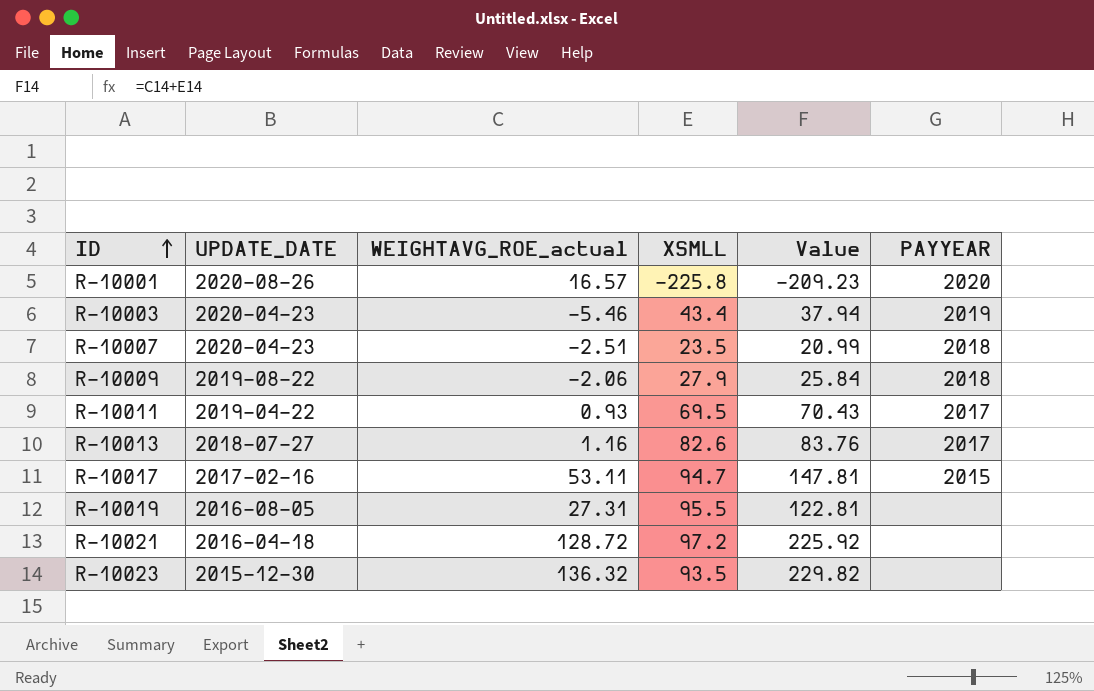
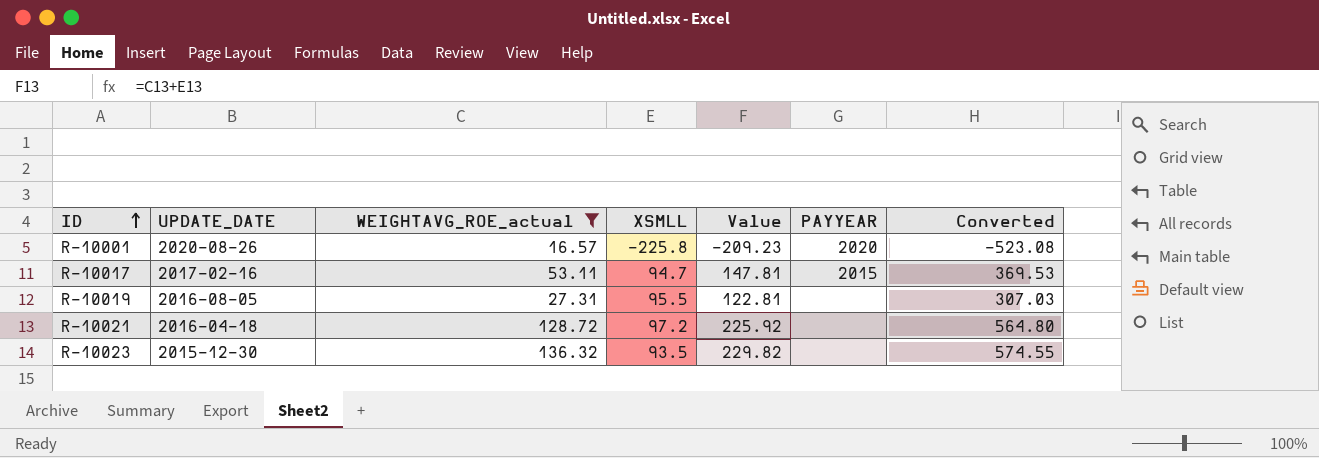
filter: none -> WEIGHTAVG_ROE_actual >= 16.57
column Converted | formula: none -> [Value] * 2.5

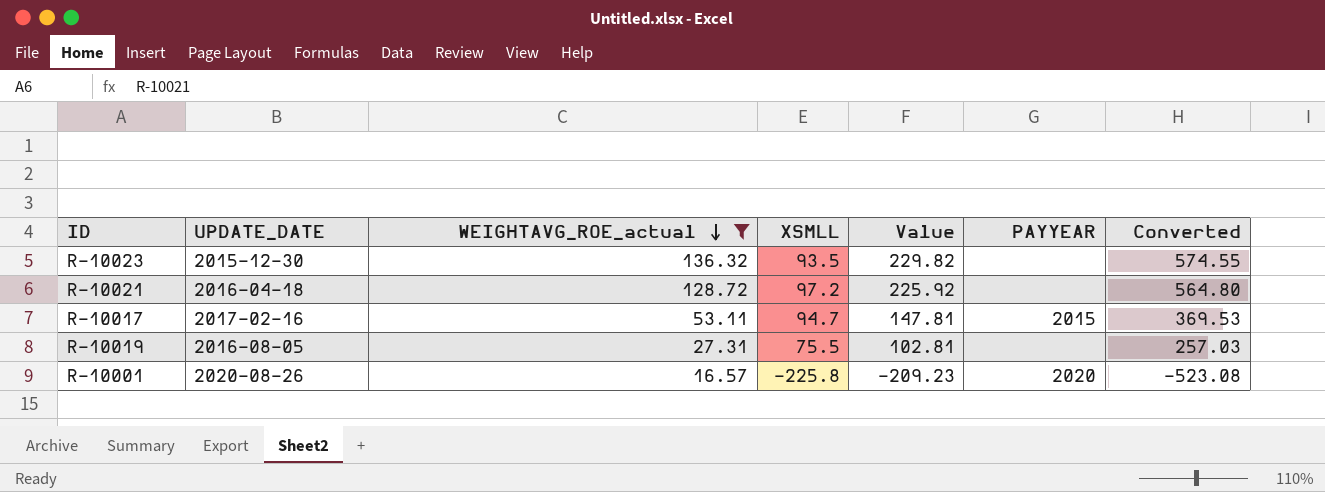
row order: ID ascending -> WEIGHTAVG_ROE_actual descending
R-10019 | XSMLL: 95.5 -> 75.5
R-10019 | Value: 122.81 -> 102.81
R-10019 | Converted: 307.03 -> 257.03

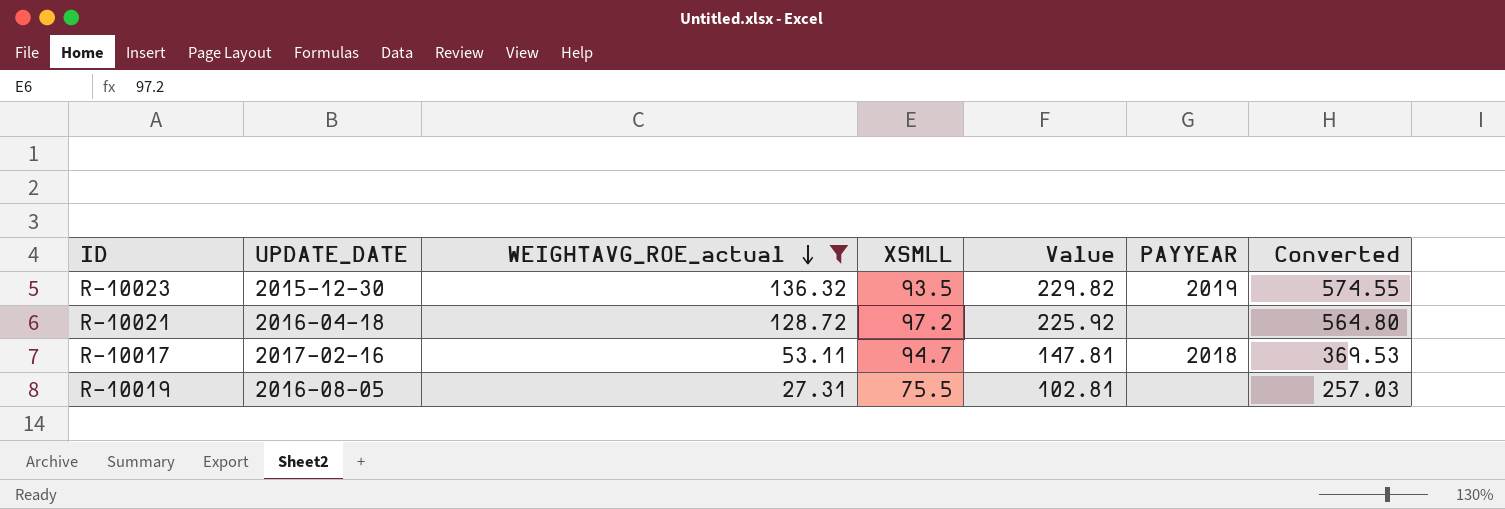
row R-10001: 2020-08-26 | 16.57 | -225.8 | -209.23 | 2020 | -523.08 -> none
R-10023 | PAYYEAR: none -> 2019
R-10017 | PAYYEAR: 2015 -> 2018

